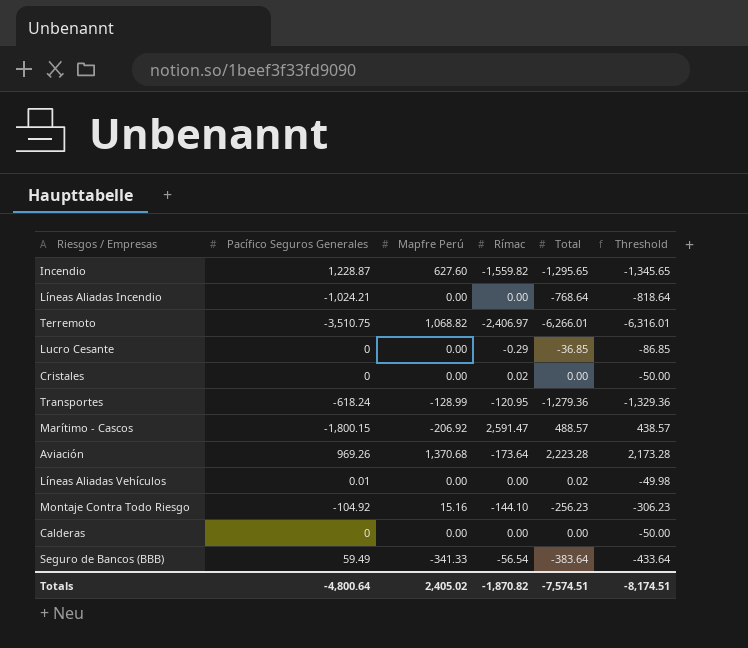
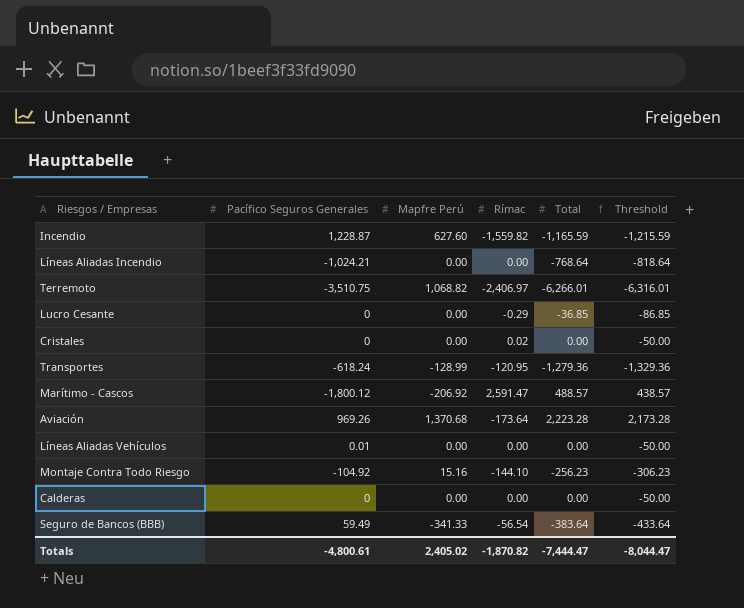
Incendio | Total: -1,295.65 -> -1,165.59
Incendio | Threshold: -1,345.65 -> -1,215.59
Marítimo - Cascos | Pacífico Seguros Generales: -1,800.15 -> -1,800.12
Líneas Aliadas Vehículos | Total: 0.02 -> 0.00
Líneas Aliadas Vehículos | Threshold: -49.98 -> -50.00
Totals | Pacífico Seguros Generales: -4,800.64 -> -4,800.61
Totals | Total: -7,574.51 -> -7,444.47
Totals | Threshold: -8,174.51 -> -8,044.47

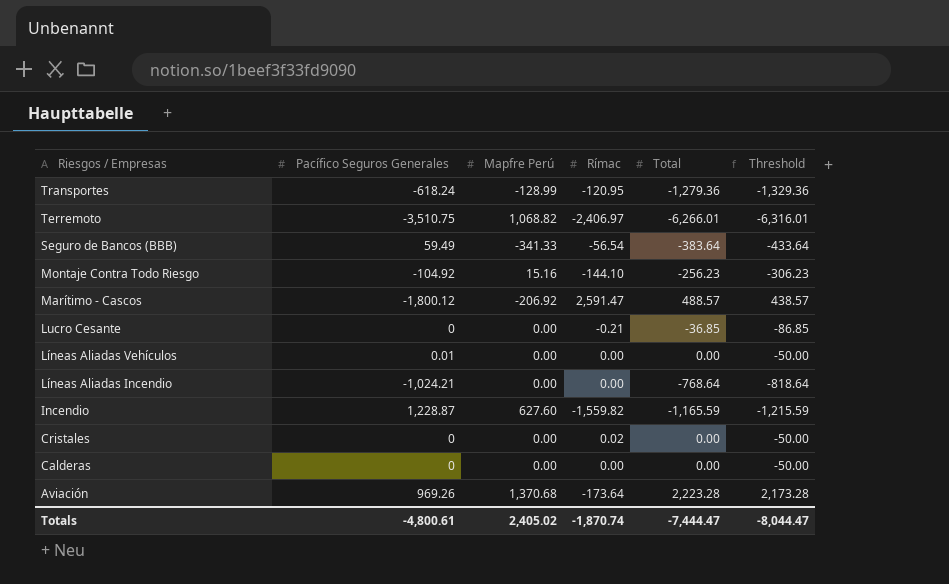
row order: none -> Riesgos / Empresas descending
Lucro Cesante | Rímac: -0.29 -> -0.21
Totals | Rímac: -1,870.82 -> -1,870.74

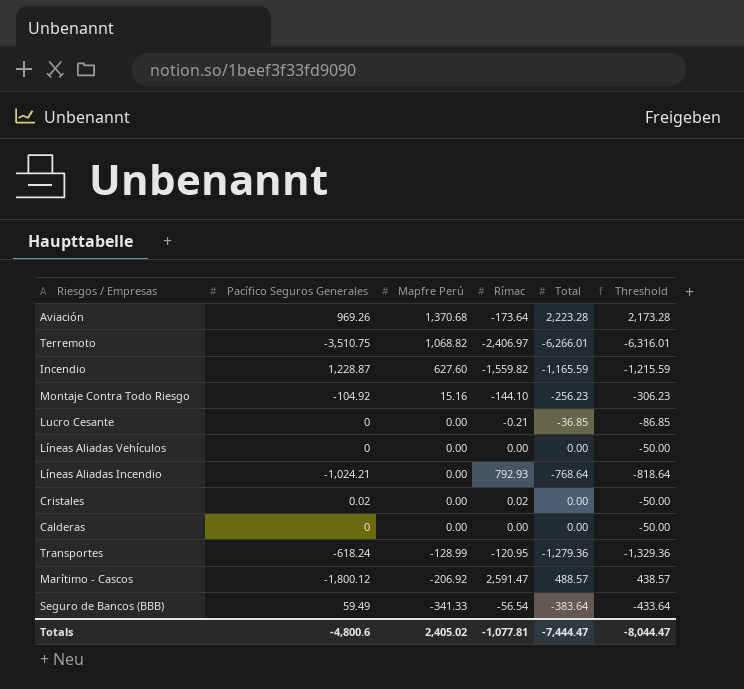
row order: Riesgos / Empresas descending -> Mapfre Perú descending
Líneas Aliadas Vehículos | Pacífico Seguros Generales: 0.01 -> 0
Líneas Aliadas Incendio | Rímac: 0.00 -> 792.93
Cristales | Pacífico Seguros Generales: 0 -> 0.02
Totals | Pacífico Seguros Generales: -4,800.61 -> -4,800.6
Totals | Rímac: -1,870.74 -> -1,077.81

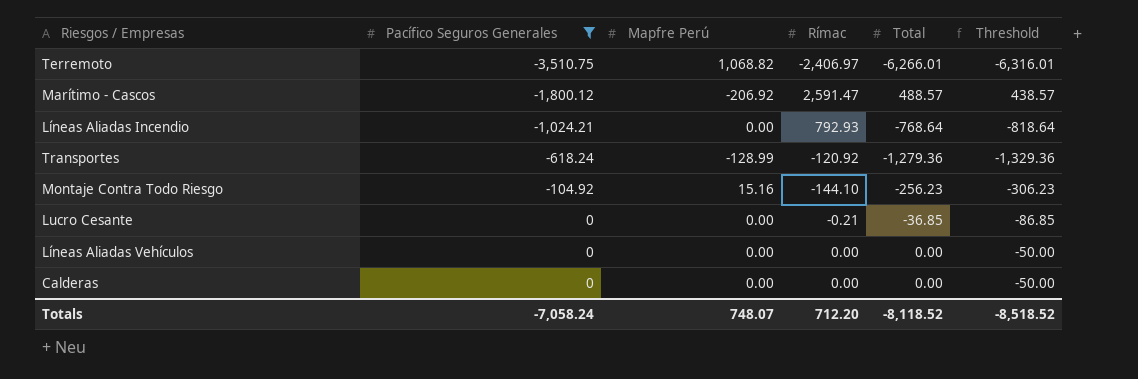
filter: none -> Pacífico Seguros Generales <= 0
row order: Mapfre Perú descending -> Pacífico Seguros Generales ascending
Transportes | Rímac: -120.95 -> -120.92
Totals | Pacífico Seguros Generales: -4,800.6 -> -7,058.24
Totals | Mapfre Perú: 2,405.02 -> 748.07
Totals | Rímac: -1,077.81 -> 712.20
Totals | Total: -7,444.47 -> -8,118.52
Totals | Threshold: -8,044.47 -> -8,518.52

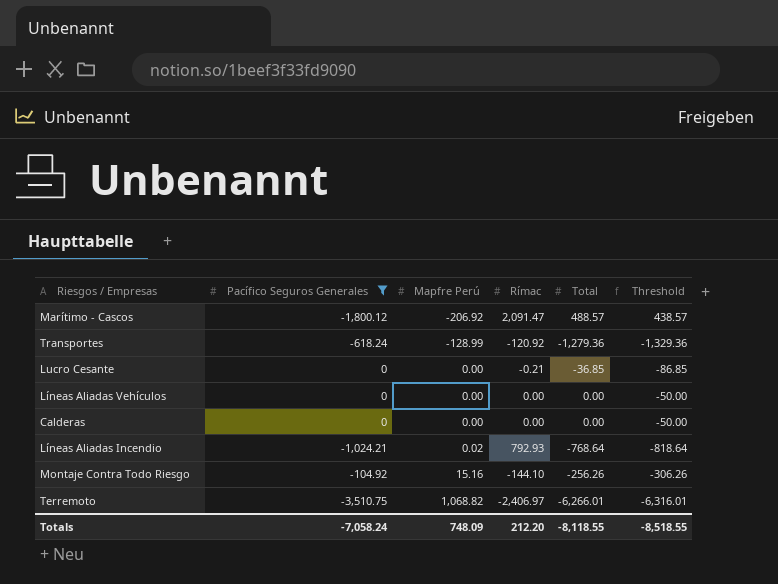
row order: Pacífico Seguros Generales ascending -> Mapfre Perú ascending
Marítimo - Cascos | Rímac: 2,591.47 -> 2,091.47
Líneas Aliadas Incendio | Mapfre Perú: 0.00 -> 0.02
Montaje Contra Todo Riesgo | Total: -256.23 -> -256.26
Montaje Contra Todo Riesgo | Threshold: -306.23 -> -306.26
Totals | Mapfre Perú: 748.07 -> 748.09
Totals | Rímac: 712.20 -> 212.20
Totals | Total: -8,118.52 -> -8,118.55
Totals | Threshold: -8,518.52 -> -8,518.55

